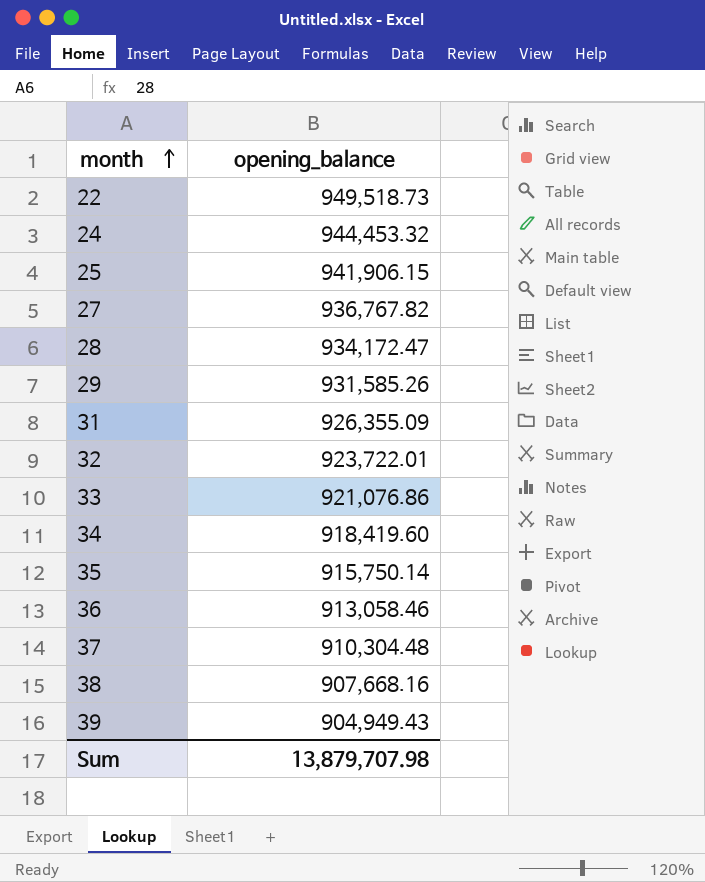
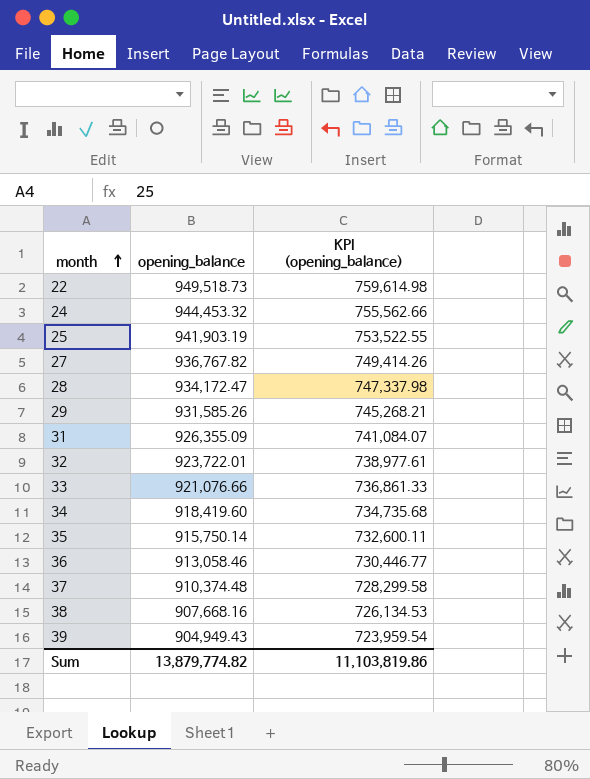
column KPI (opening_balance) | formula: none -> [opening_balance] * 0.8
25 | opening_balance: 941,906.15 -> 941,903.19
33 | opening_balance: 921,076.86 -> 921,076.66
37 | opening_balance: 910,304.48 -> 910,374.48
Sum | opening_balance: 13,879,707.98 -> 13,879,774.82

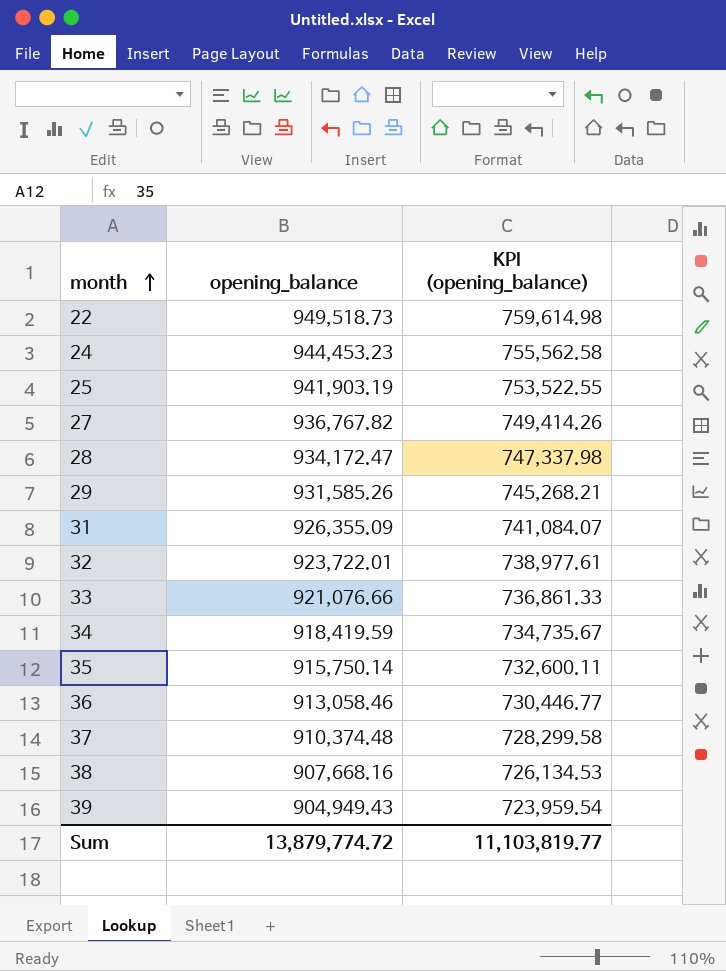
24 | opening_balance: 944,453.32 -> 944,453.23
24 | KPI (opening_balance): 755,562.66 -> 755,562.58
34 | opening_balance: 918,419.60 -> 918,419.59
34 | KPI (opening_balance): 734,735.68 -> 734,735.67
Sum | opening_balance: 13,879,774.82 -> 13,879,774.72
Sum | KPI (opening_balance): 11,103,819.86 -> 11,103,819.77

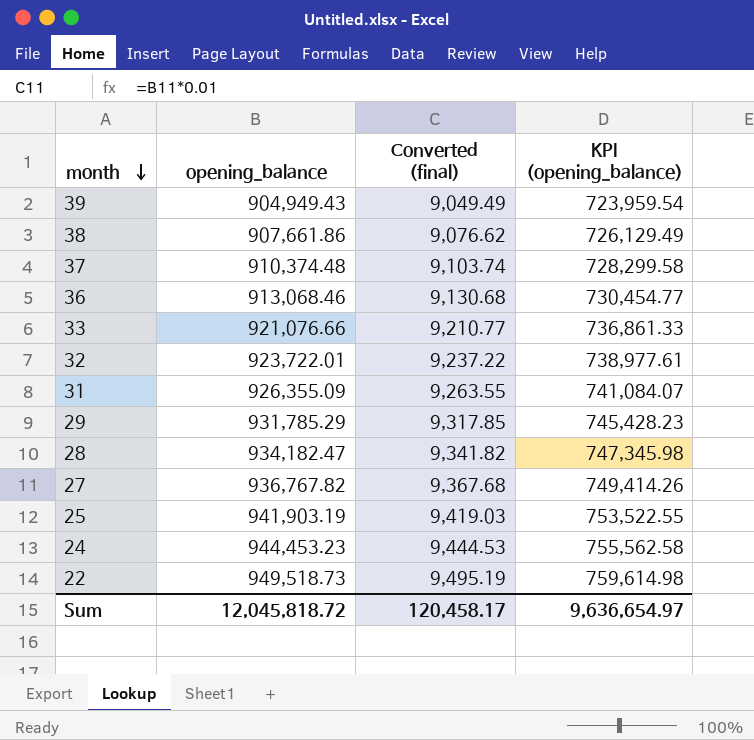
row order: month ascending -> month descending
column Converted (final) | formula: none -> [opening_balance] * 0.01
row 34: 918,419.59 | 734,735.67 -> none
row 35: 915,750.14 | 732,600.11 -> none
38 | opening_balance: 907,668.16 -> 907,661.86
38 | KPI (opening_balance): 726,134.53 -> 726,129.49
36 | opening_balance: 913,058.46 -> 913,068.46
36 | KPI (opening_balance): 730,446.77 -> 730,454.77
29 | opening_balance: 931,585.26 -> 931,785.29
29 | KPI (opening_balance): 745,268.21 -> 745,428.23
28 | opening_balance: 934,172.47 -> 934,182.47
28 | KPI (opening_balance): 747,337.98 -> 747,345.98
Sum | opening_balance: 13,879,774.72 -> 12,045,818.72
Sum | KPI (opening_balance): 11,103,819.77 -> 9,636,654.97

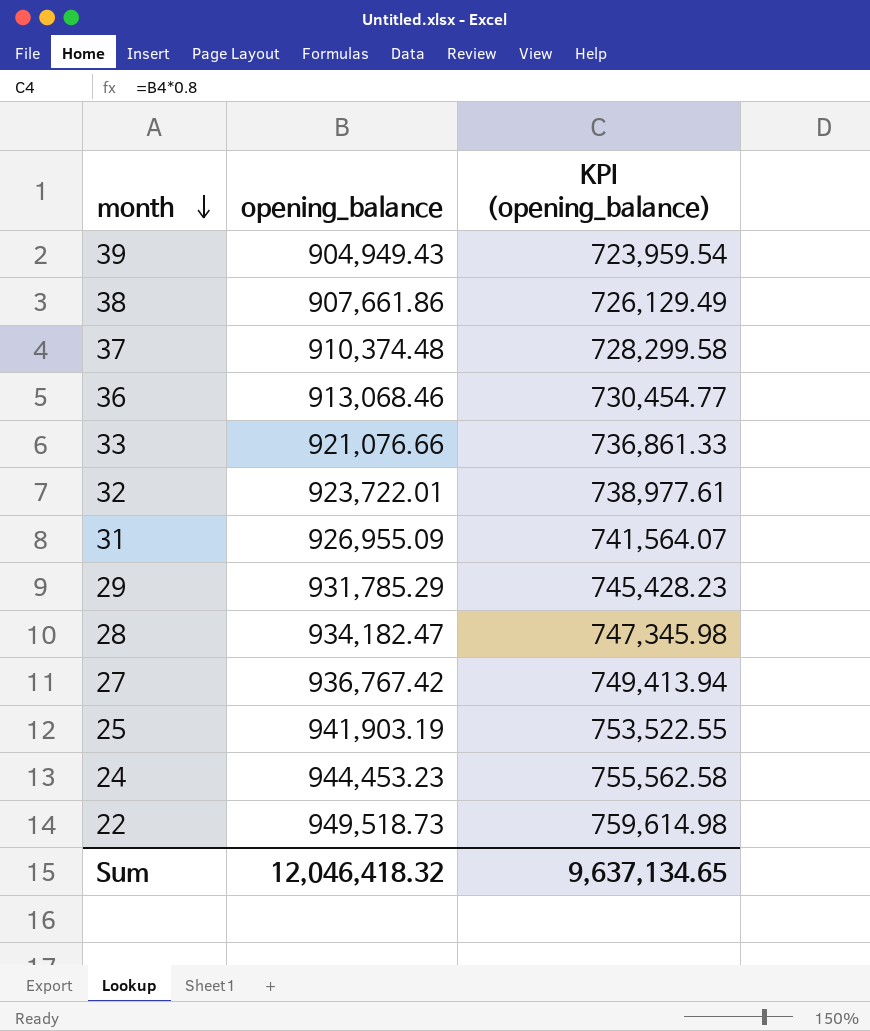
column Converted (final) | formula: [opening_balance] * 0.01 -> none
31 | opening_balance: 926,355.09 -> 926,955.09
31 | KPI (opening_balance): 741,084.07 -> 741,564.07
27 | opening_balance: 936,767.82 -> 936,767.42
27 | KPI (opening_balance): 749,414.26 -> 749,413.94
Sum | opening_balance: 12,045,818.72 -> 12,046,418.32
Sum | KPI (opening_balance): 9,636,654.97 -> 9,637,134.65

